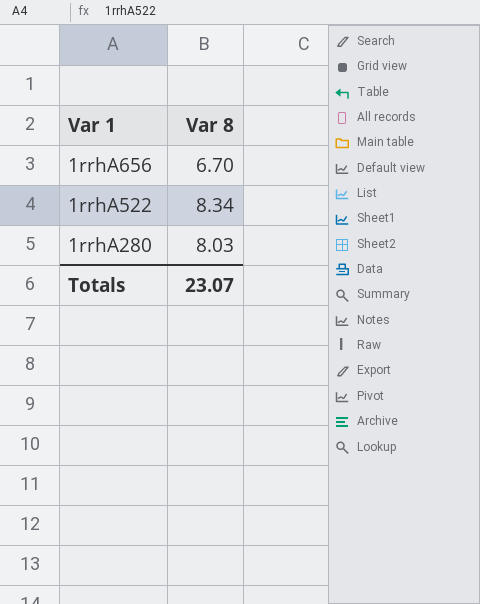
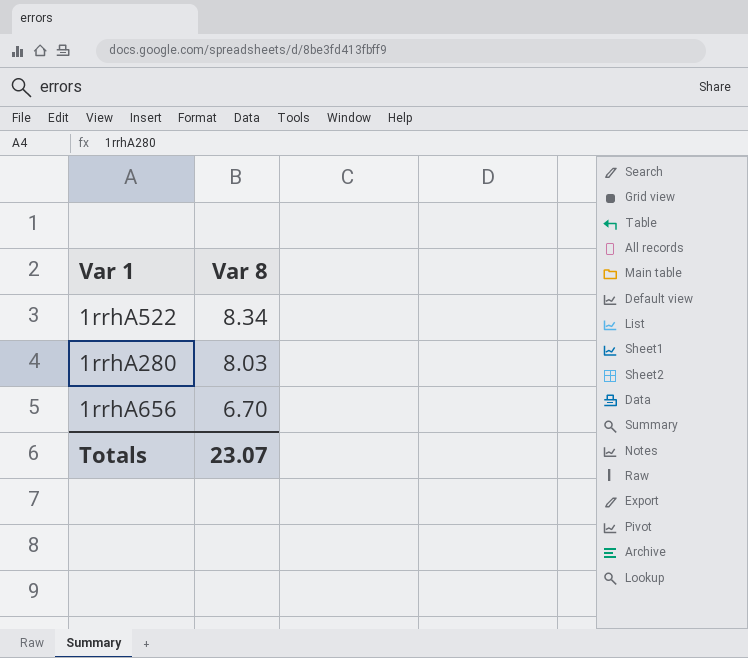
row order: Var 1 descending -> Var 8 descending

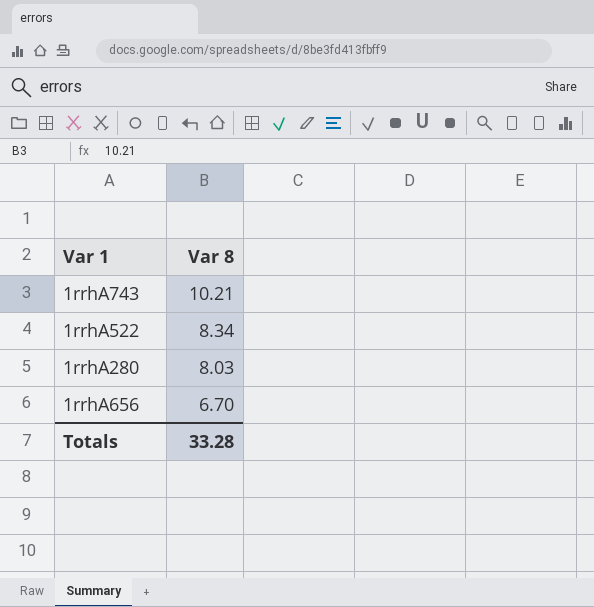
row 1rrhA743: none -> 10.21
Totals | Var 8: 23.07 -> 33.28

